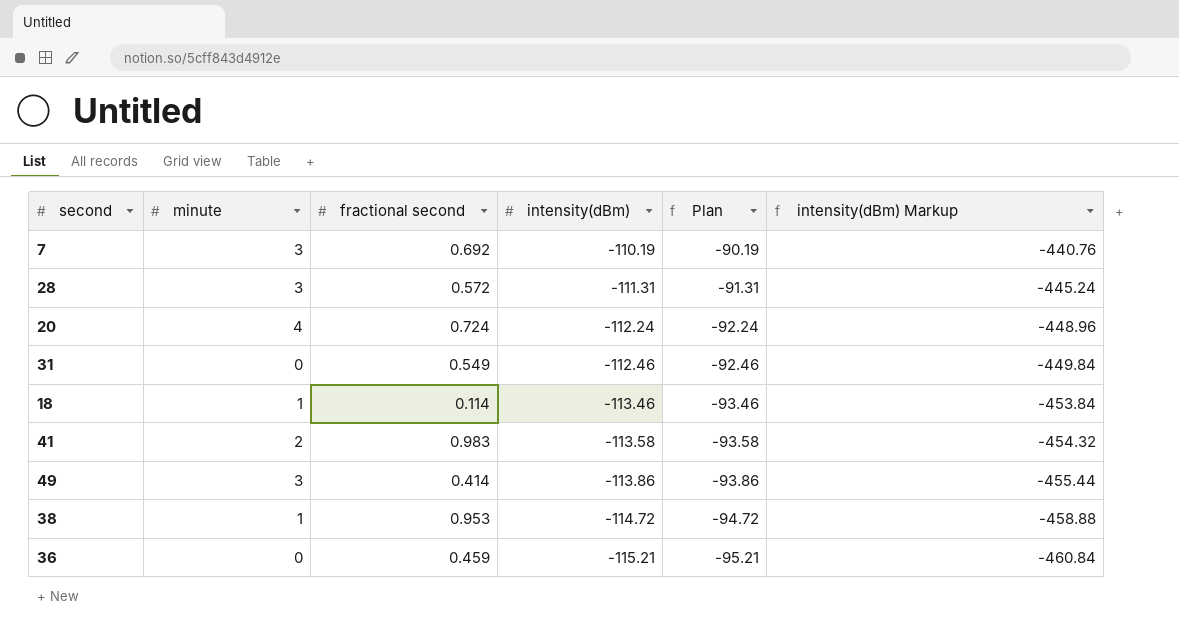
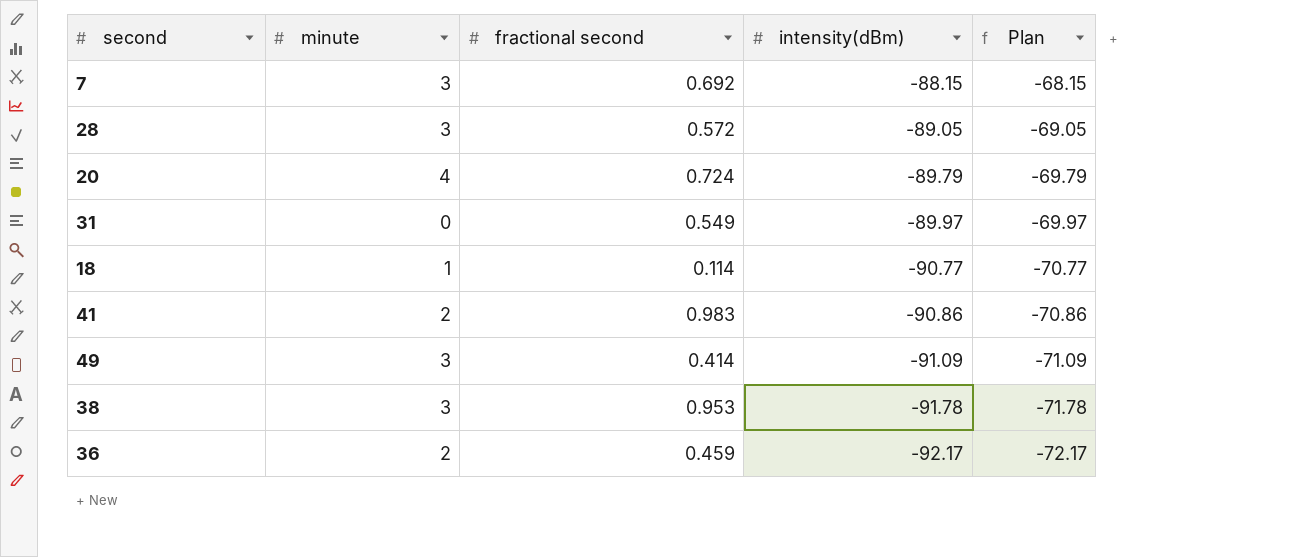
column intensity(dBm) Markup | formula: [intensity(dBm)] * 4 -> none
7 | intensity(dBm): -110.19 -> -88.15
7 | Plan: -90.19 -> -68.15
28 | intensity(dBm): -111.31 -> -89.05
28 | Plan: -91.31 -> -69.05
20 | intensity(dBm): -112.24 -> -89.79
20 | Plan: -92.24 -> -69.79
31 | intensity(dBm): -112.46 -> -89.97
31 | Plan: -92.46 -> -69.97
18 | intensity(dBm): -113.46 -> -90.77
18 | Plan: -93.46 -> -70.77
41 | intensity(dBm): -113.58 -> -90.86
41 | Plan: -93.58 -> -70.86
49 | intensity(dBm): -113.86 -> -91.09
49 | Plan: -93.86 -> -71.09
38 | minute: 1 -> 3
38 | intensity(dBm): -114.72 -> -91.78
38 | Plan: -94.72 -> -71.78
36 | minute: 0 -> 2
36 | intensity(dBm): -115.21 -> -92.17
36 | Plan: -95.21 -> -72.17

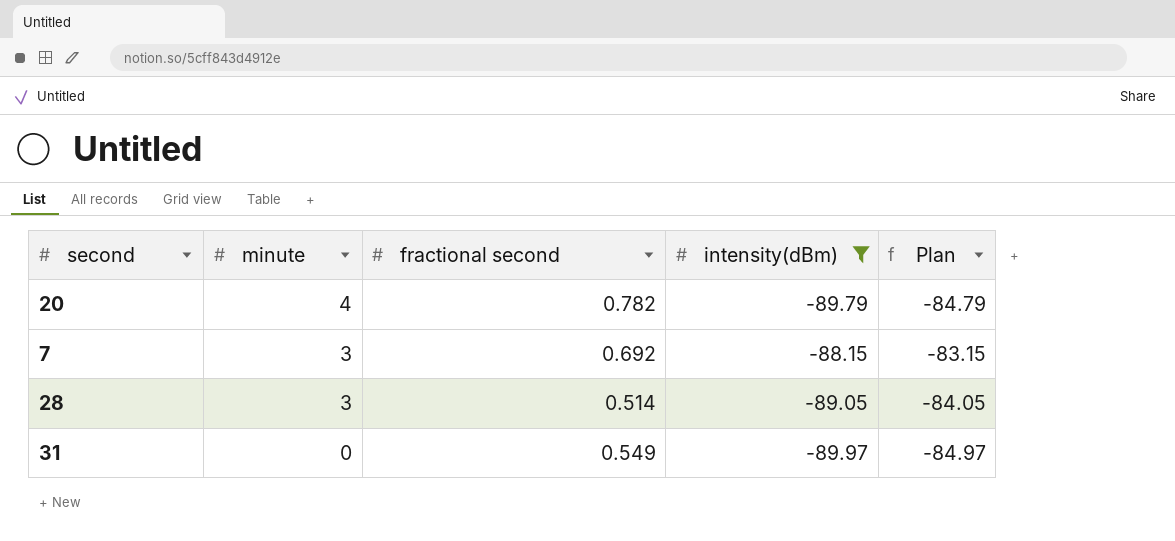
filter: none -> intensity(dBm) >= -89.97
row order: intensity(dBm) descending -> minute descending
column Plan | formula: [intensity(dBm)] + 20 -> [intensity(dBm)] + 5
20 | fractional second: 0.724 -> 0.782
28 | fractional second: 0.572 -> 0.514

